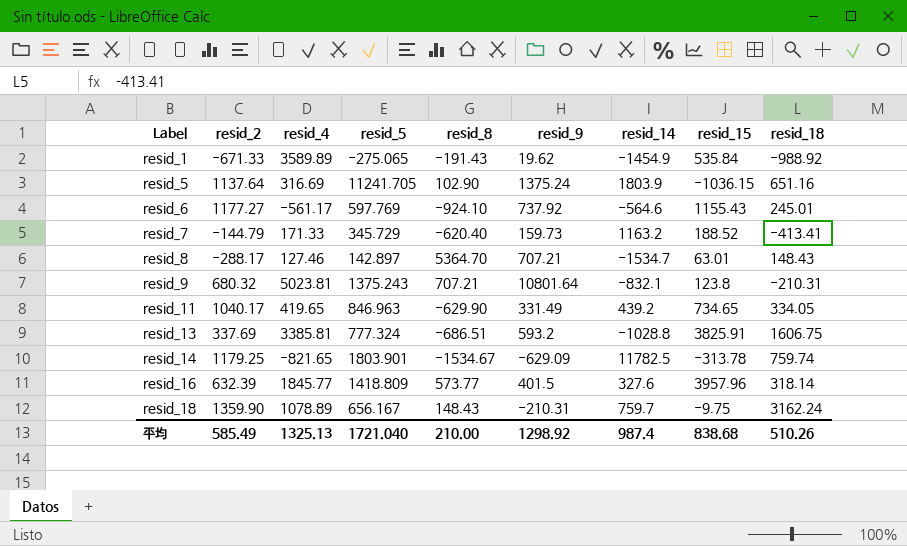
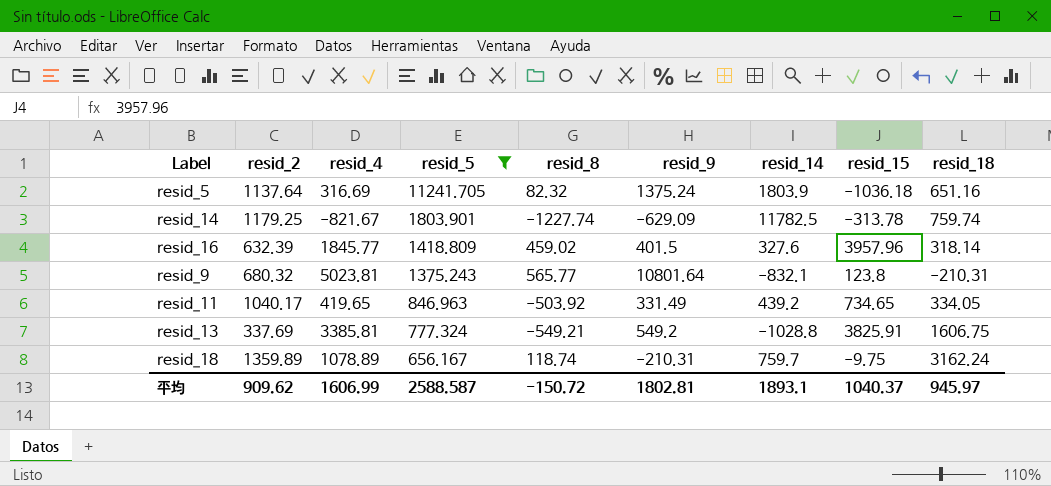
filter: none -> resid_5 >= 656.167
row order: Label ascending -> resid_5 descending
resid_5 | resid_8: 102.90 -> 82.32
resid_5 | resid_15: -1036.15 -> -1036.18
resid_14 | resid_4: -821.65 -> -821.67
resid_14 | resid_8: -1534.67 -> -1227.74
resid_16 | resid_8: 573.77 -> 459.02
resid_9 | resid_8: 707.21 -> 565.77
resid_11 | resid_8: -629.90 -> -503.92
resid_13 | resid_8: -686.51 -> -549.21
resid_13 | resid_9: 593.2 -> 549.2
resid_18 | resid_2: 1359.90 -> 1359.89
resid_18 | resid_8: 148.43 -> 118.74
平均 | resid_2: 585.49 -> 909.62
平均 | resid_4: 1325.13 -> 1606.99
平均 | resid_5: 1721.040 -> 2588.587
平均 | resid_8: 210.00 -> -150.72
平均 | resid_9: 1298.92 -> 1802.81
平均 | resid_14: 987.4 -> 1893.1
平均 | resid_15: 838.68 -> 1040.37
平均 | resid_18: 510.26 -> 945.97

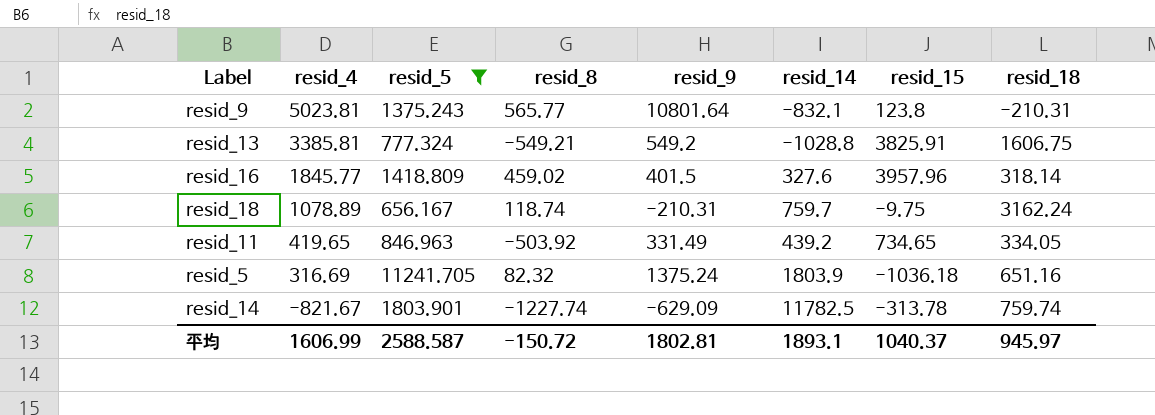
row order: resid_5 descending -> resid_4 descending
column resid_2 | position: 2 -> none

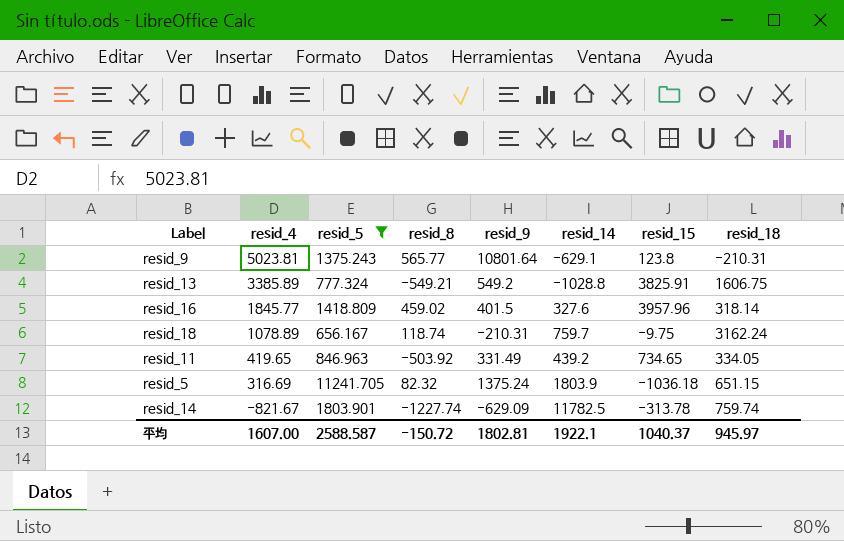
resid_9 | resid_14: -832.1 -> -629.1
resid_13 | resid_4: 3385.81 -> 3385.89
resid_5 | resid_18: 651.16 -> 651.15
平均 | resid_4: 1606.99 -> 1607.00
平均 | resid_14: 1893.1 -> 1922.1

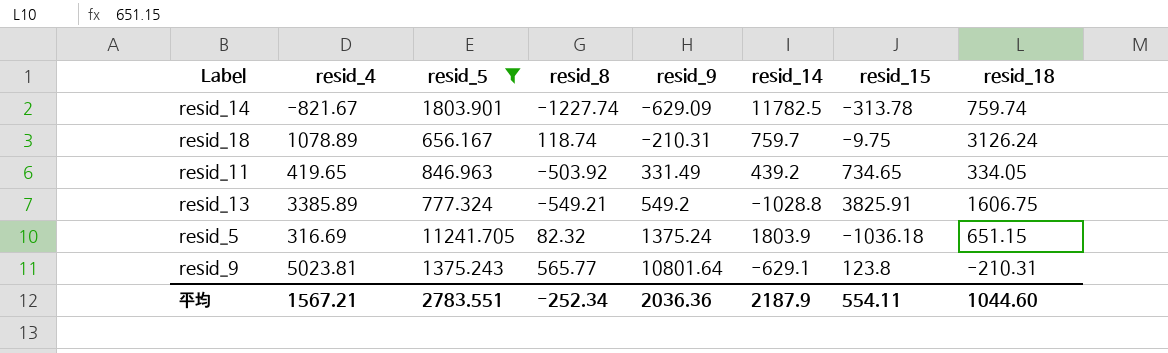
row order: resid_4 descending -> resid_9 ascending
row resid_16: 1845.77 | 1418.809 | 459.02 | 401.5 | 327.6 | 3957.96 | 318.14 -> none
resid_18 | resid_18: 3162.24 -> 3126.24
平均 | resid_4: 1607.00 -> 1567.21
平均 | resid_5: 2588.587 -> 2783.551
平均 | resid_8: -150.72 -> -252.34
平均 | resid_9: 1802.81 -> 2036.36
平均 | resid_14: 1922.1 -> 2187.9
平均 | resid_15: 1040.37 -> 554.11
平均 | resid_18: 945.97 -> 1044.60

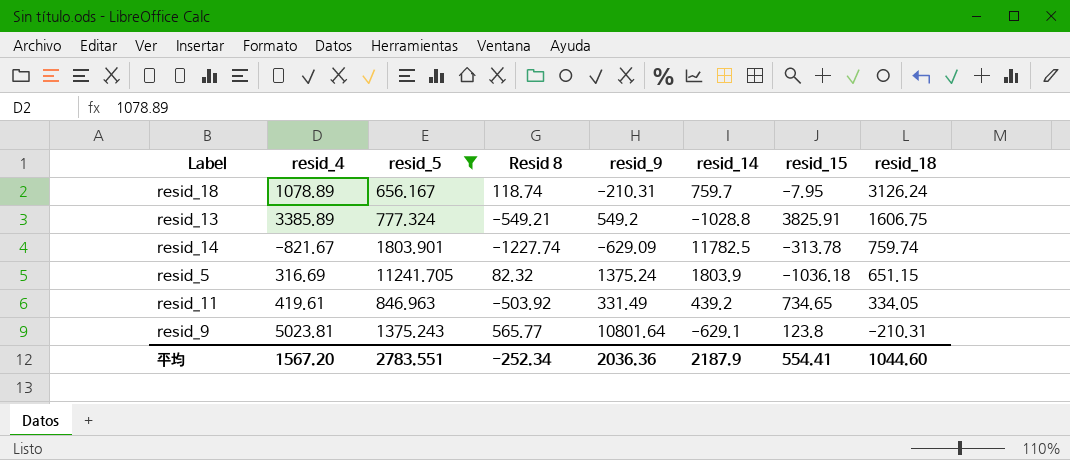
row order: resid_9 ascending -> resid_18 descending
column name: resid_8 -> Resid 8
resid_18 | resid_15: -9.75 -> -7.95
resid_11 | resid_4: 419.65 -> 419.61
平均 | resid_4: 1567.21 -> 1567.20
平均 | resid_15: 554.11 -> 554.41

